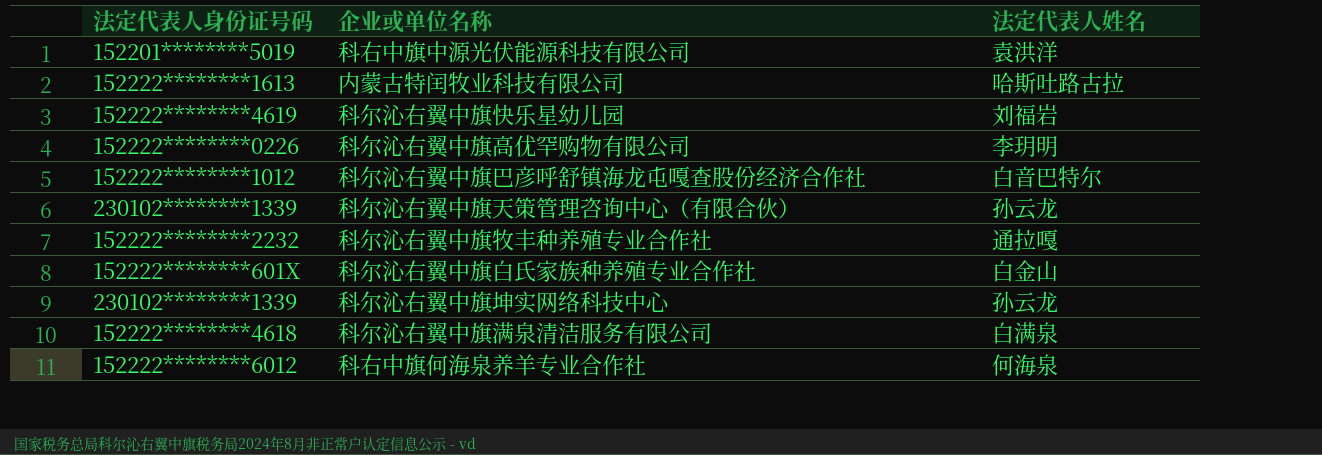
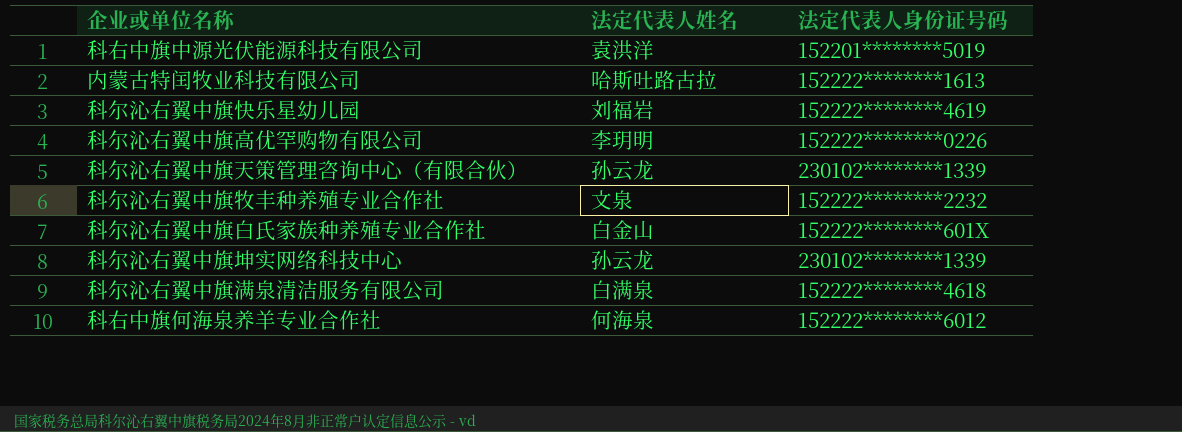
column 法定代表人身份证号码 | position: 1 -> 3
row 科尔沁右翼中旗巴彦呼舒镇海龙屯嘎查股份经济合作社: 152222********1012 | 白音巴特尔 -> none
科尔沁右翼中旗牧丰种养殖专业合作社 | 法定代表人姓名: 通拉嘎 -> 文泉

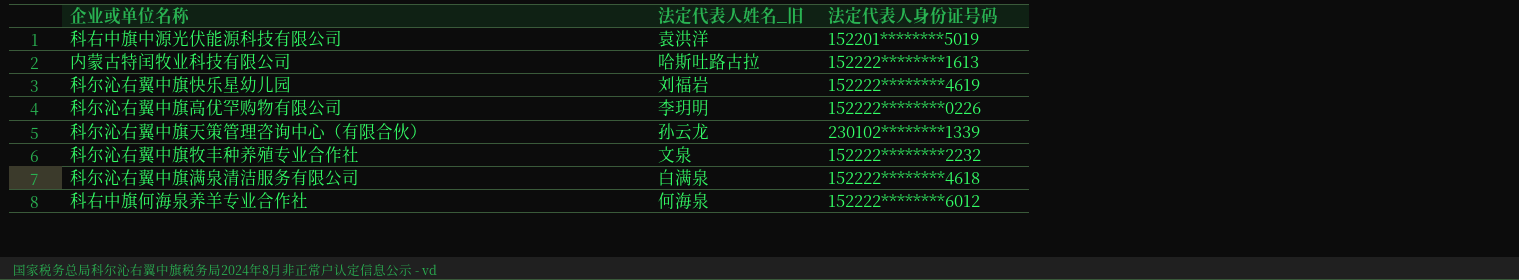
column name: 法定代表人姓名 -> 法定代表人姓名_旧
row 科尔沁右翼中旗白氏家族种养殖专业合作社: 白金山 | 152222********601X -> none
row 科尔沁右翼中旗坤实网络科技中心: 孙云龙 | 230102********1339 -> none

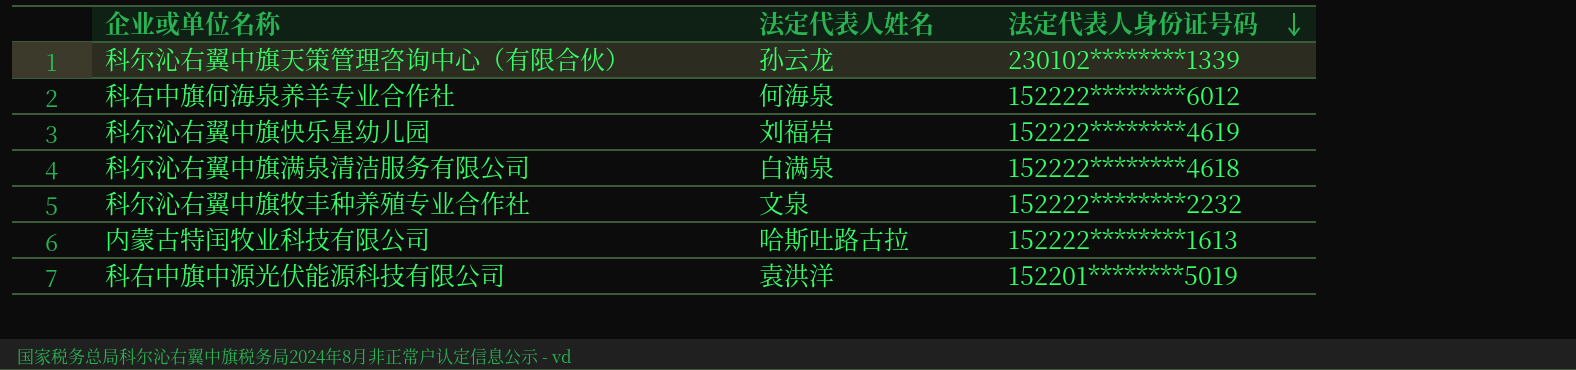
row order: none -> 法定代表人身份证号码 descending
column name: 法定代表人姓名_旧 -> 法定代表人姓名
row 科尔沁右翼中旗高优罕购物有限公司: 李玥明 | 152222********0226 -> none

